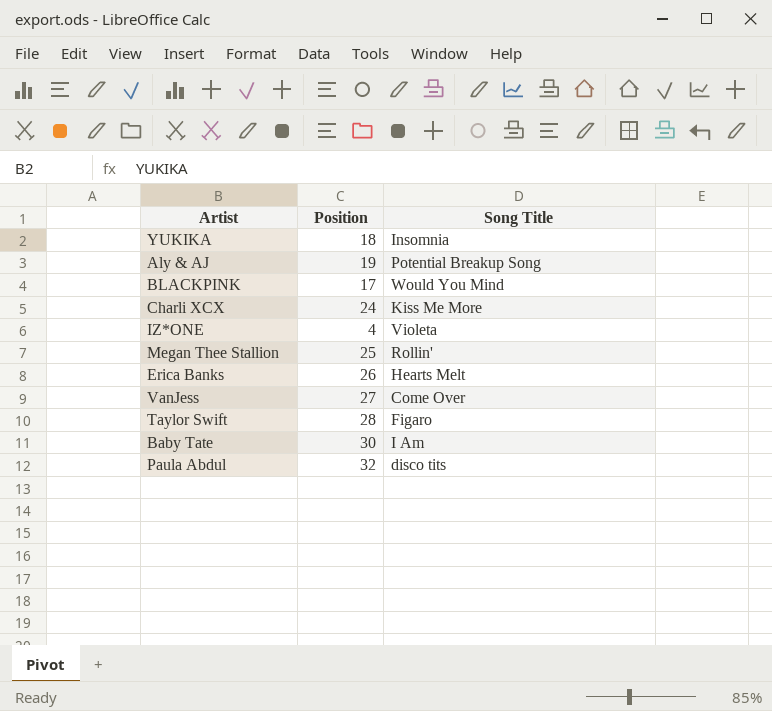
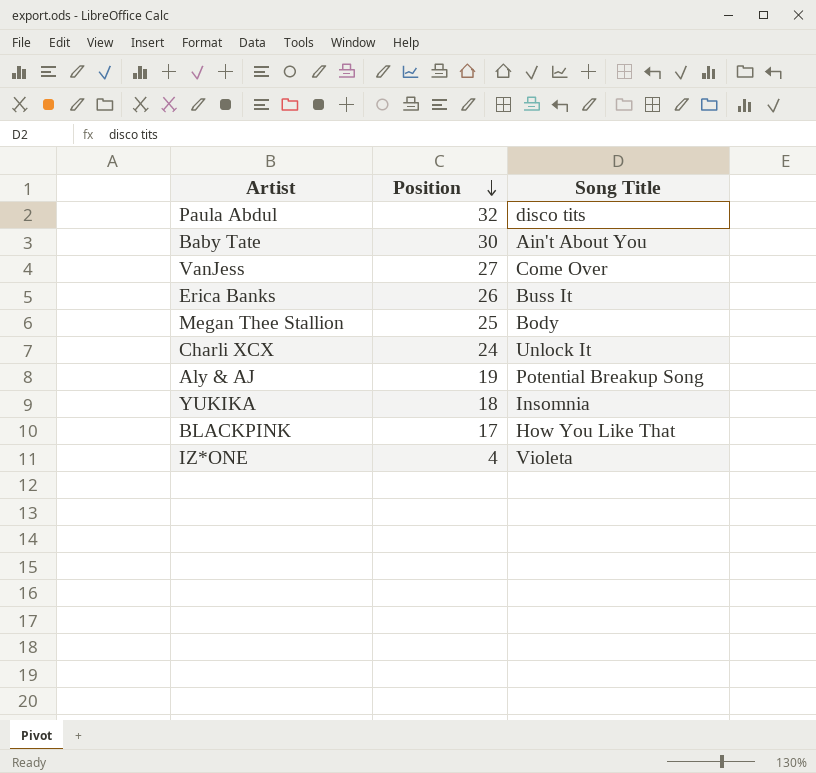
row order: none -> Position descending
row Taylor Swift: 28 | Figaro -> none
Baby Tate | Song Title: I Am -> Ain't About You
Erica Banks | Song Title: Hearts Melt -> Buss It
Megan Thee Stallion | Song Title: Rollin' -> Body
Charli XCX | Song Title: Kiss Me More -> Unlock It
BLACKPINK | Song Title: Would You Mind -> How You Like That

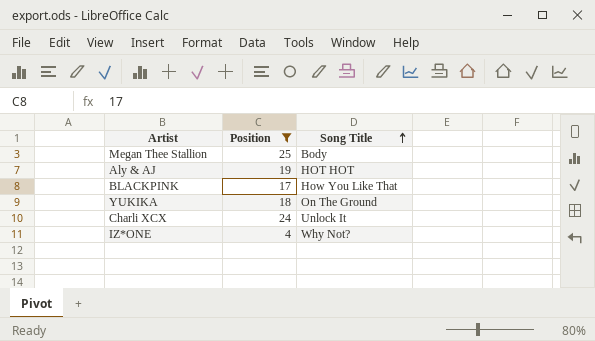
filter: none -> Position <= 25
row order: Position descending -> Song Title ascending
Aly & AJ | Song Title: Potential Breakup Song -> HOT HOT
YUKIKA | Song Title: Insomnia -> On The Ground
IZ*ONE | Song Title: Violeta -> Why Not?

